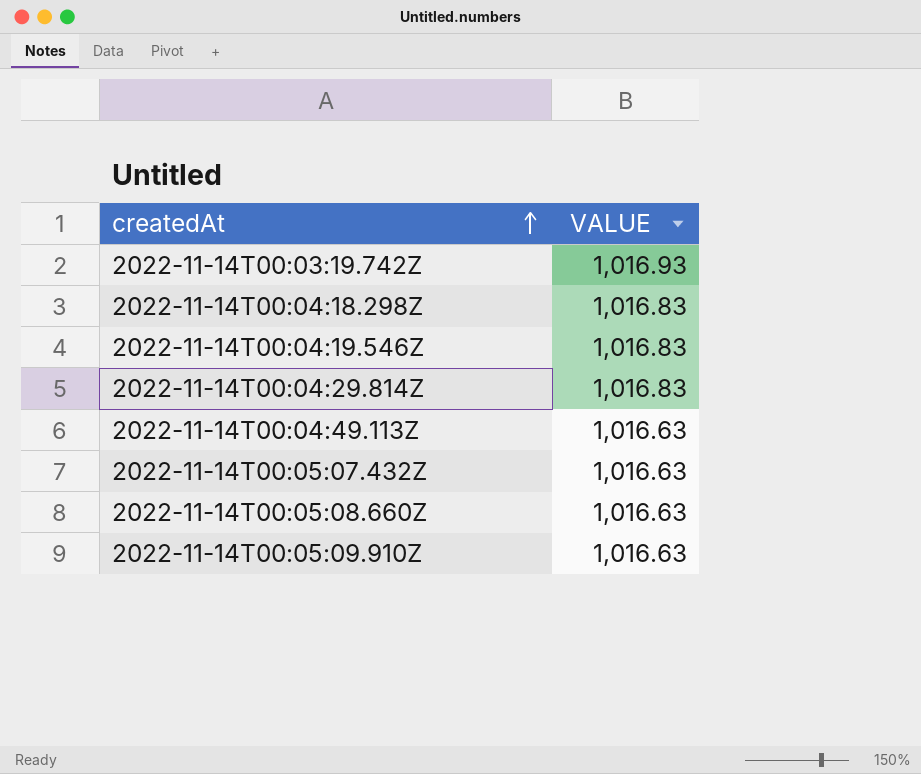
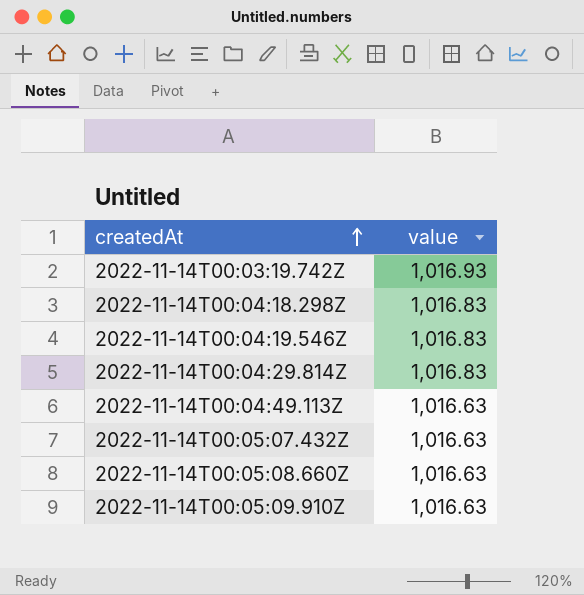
column name: VALUE -> value

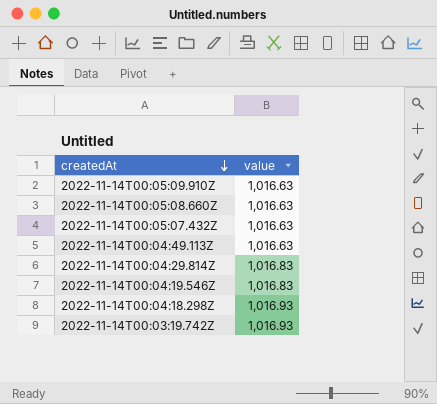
row order: createdAt ascending -> createdAt descending
2022-11-14T00:04:18.298Z | value: 1,016.83 -> 1,016.93

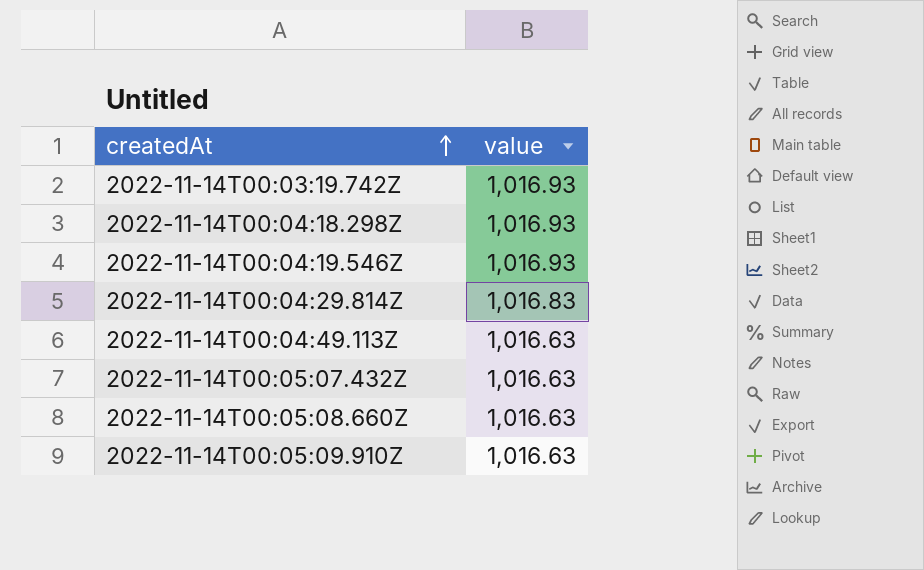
row order: createdAt descending -> createdAt ascending
2022-11-14T00:04:19.546Z | value: 1,016.83 -> 1,016.93

